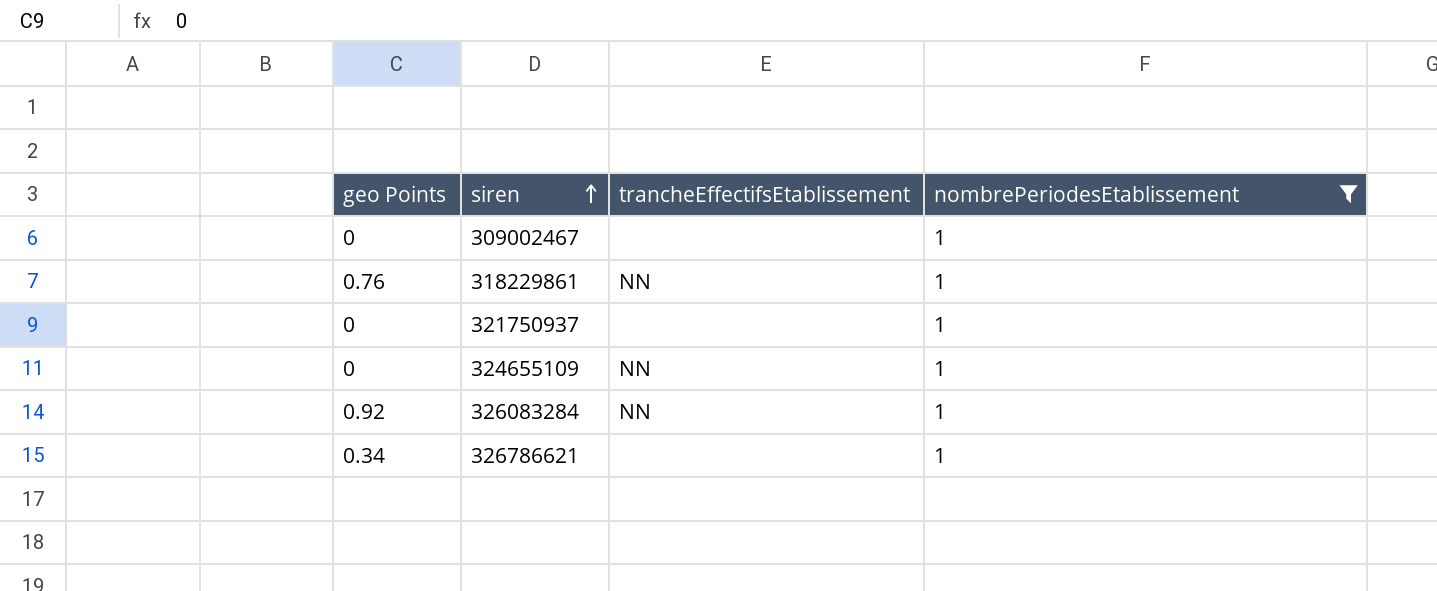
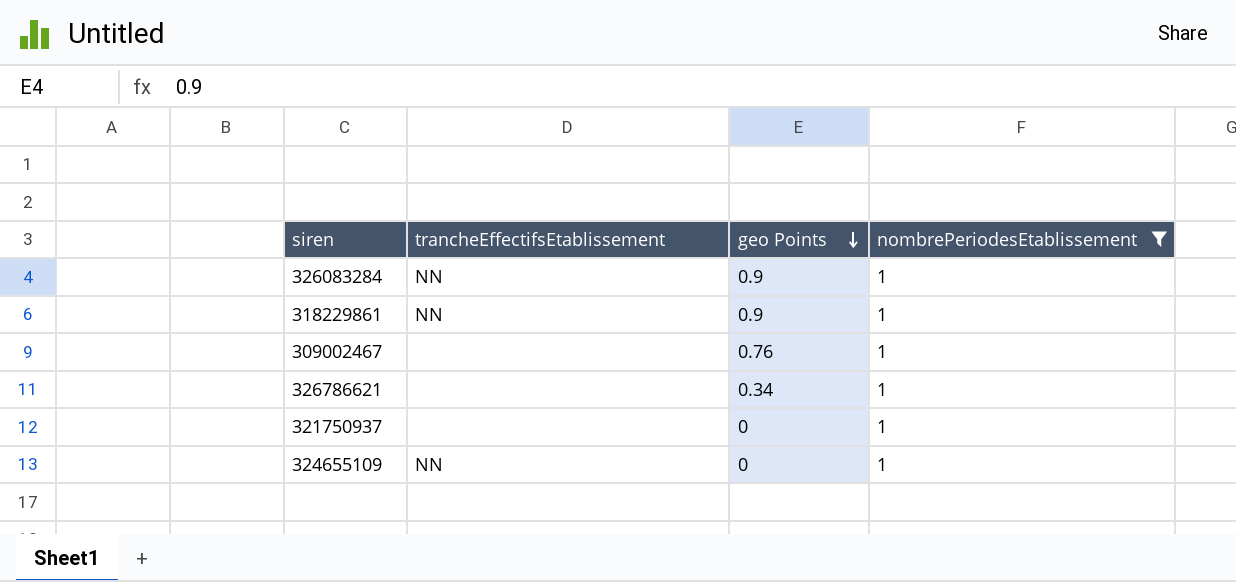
row order: siren ascending -> geo Points descending
column geo Points | position: 1 -> 3
326083284 | geo Points: 0.92 -> 0.9
318229861 | geo Points: 0.76 -> 0.9
309002467 | geo Points: 0 -> 0.76

